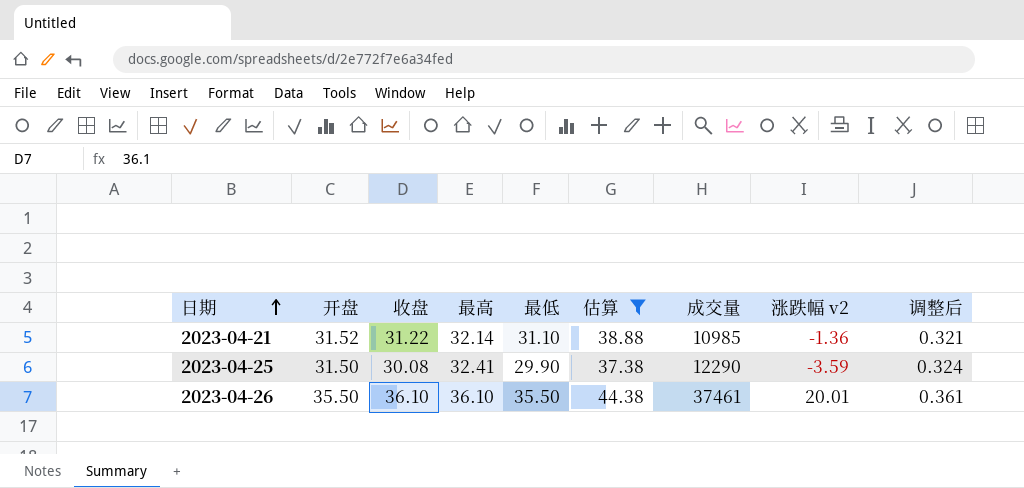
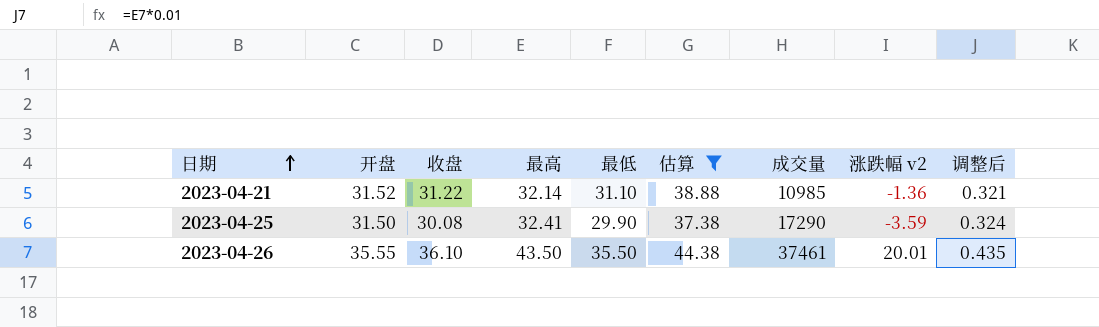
2023-04-25 | 成交量: 12290 -> 17290
2023-04-26 | 开盘: 35.50 -> 35.55
2023-04-26 | 最高: 36.10 -> 43.50
2023-04-26 | 调整后: 0.361 -> 0.435

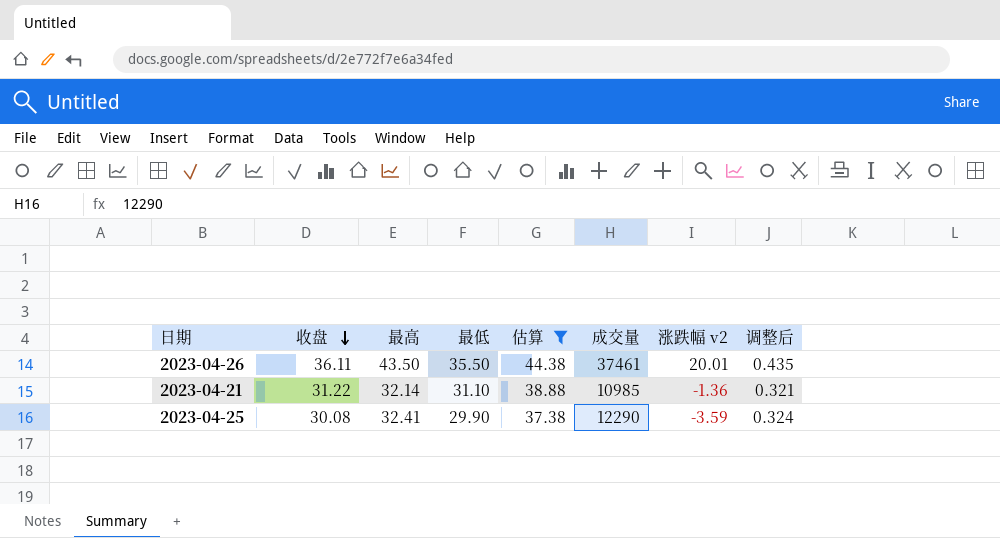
row order: 日期 ascending -> 收盘 descending
column 开盘 | position: 2 -> none
2023-04-26 | 收盘: 36.10 -> 36.11
2023-04-25 | 成交量: 17290 -> 12290

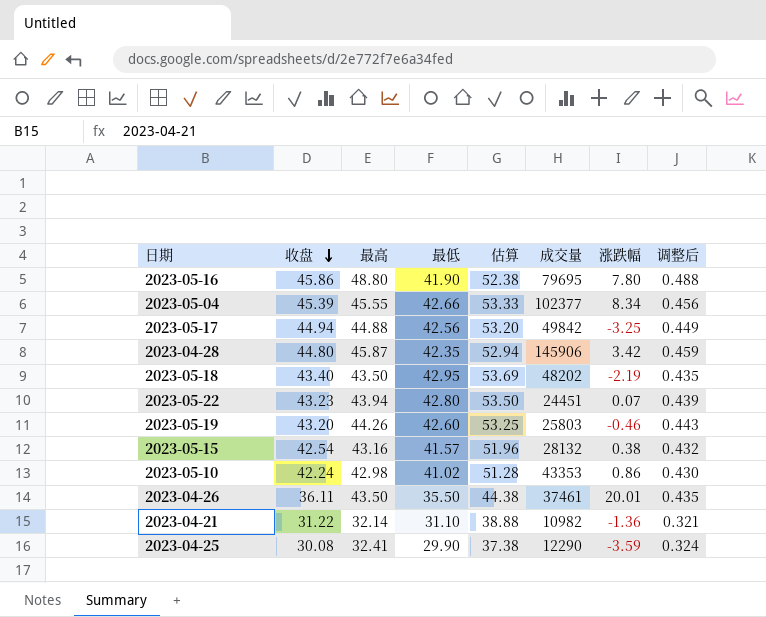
filter: 估算 <= 44.38 -> none
column name: 涨跌幅 v2 -> 涨跌幅
2023-04-21 | 成交量: 10985 -> 10982

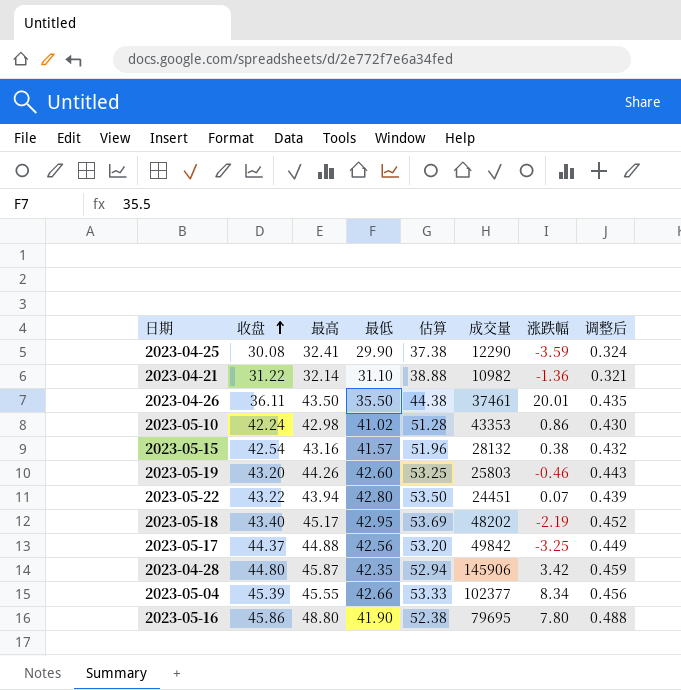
row order: 收盘 descending -> 收盘 ascending
2023-05-22 | 收盘: 43.23 -> 43.22
2023-05-18 | 最高: 43.50 -> 45.17
2023-05-18 | 调整后: 0.435 -> 0.452
2023-05-17 | 收盘: 44.94 -> 44.37

